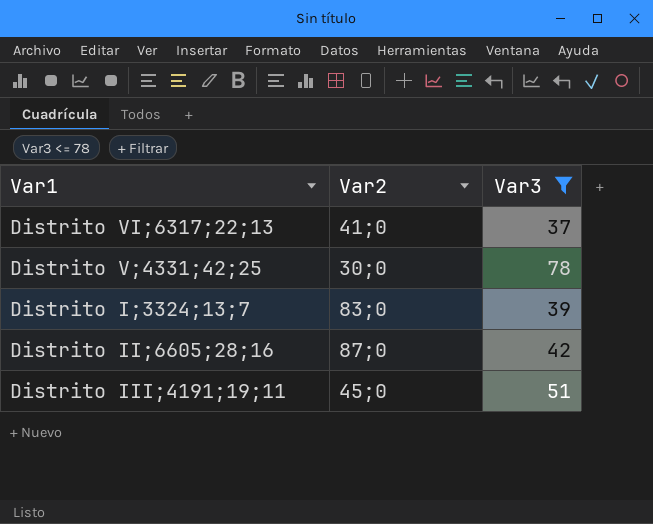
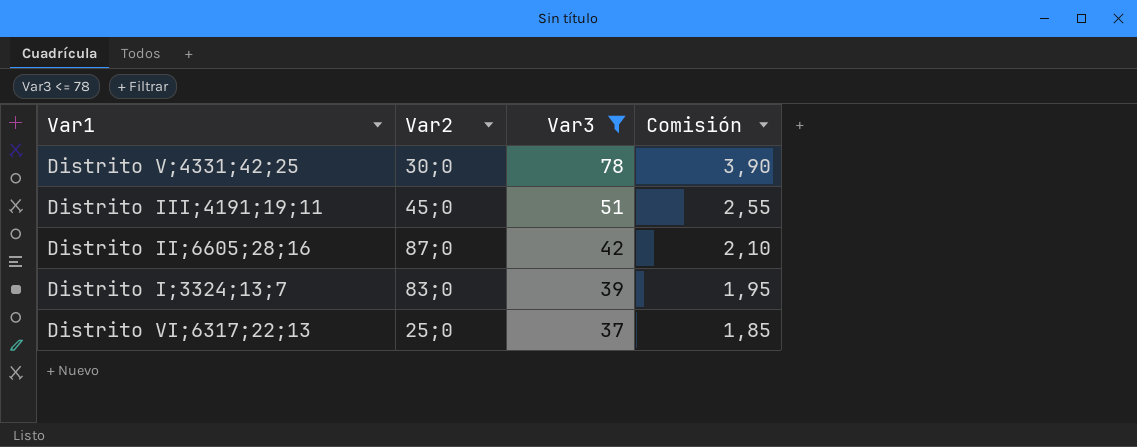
row order: none -> Var3 descending
column Comisión | formula: none -> [Var3] * 0,05
Distrito VI;6317;22;13 | Var2: 41;0 -> 25;0

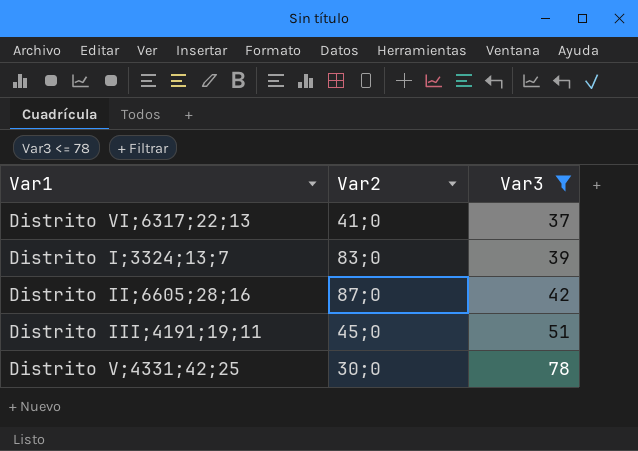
row order: Var3 descending -> Var3 ascending
column Comisión | formula: [Var3] * 0,05 -> none
Distrito VI;6317;22;13 | Var2: 25;0 -> 41;0

